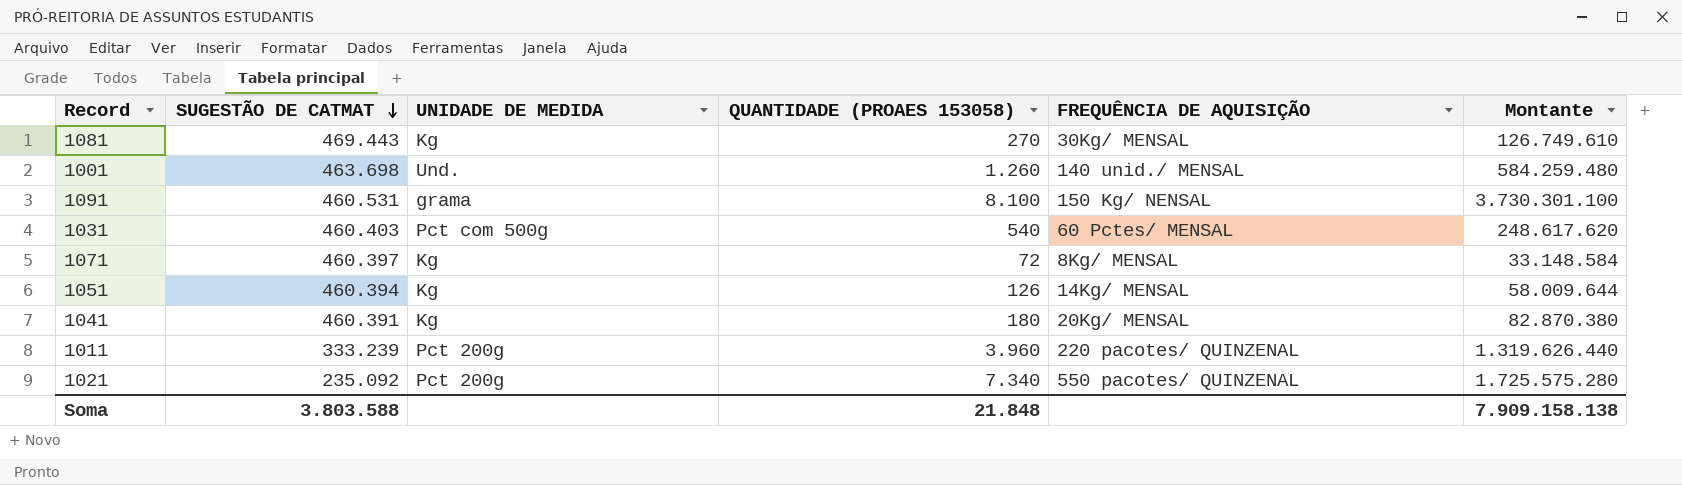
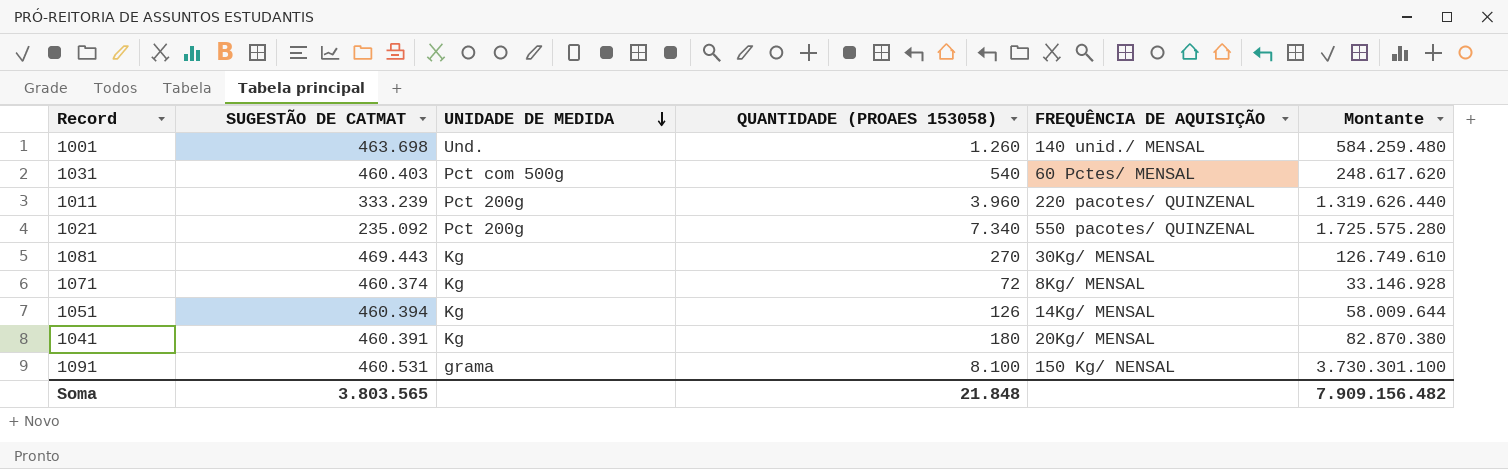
row order: SUGESTÃO DE CATMAT descending -> UNIDADE DE MEDIDA descending
1071 | SUGESTÃO DE CATMAT: 460.397 -> 460.374
1071 | Montante: 33.148.584 -> 33.146.928
Soma | SUGESTÃO DE CATMAT: 3.803.588 -> 3.803.565
Soma | Montante: 7.909.158.138 -> 7.909.156.482

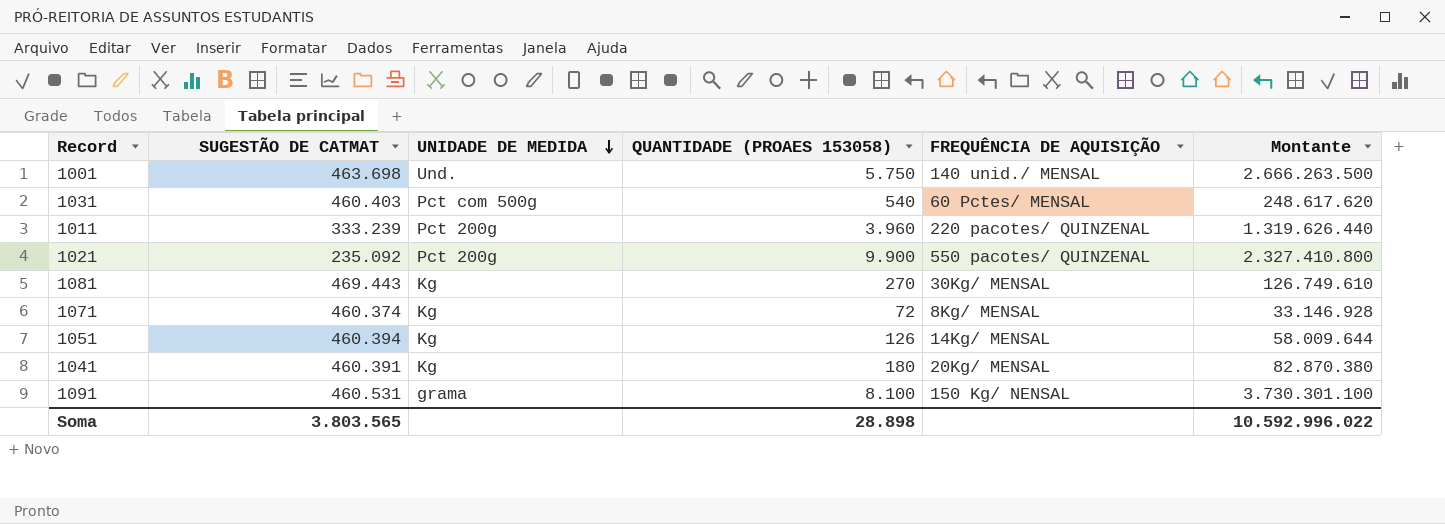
1001 | QUANTIDADE (PROAES 153058): 1.260 -> 5.750
1001 | Montante: 584.259.480 -> 2.666.263.500
1021 | QUANTIDADE (PROAES 153058): 7.340 -> 9.900
1021 | Montante: 1.725.575.280 -> 2.327.410.800
Soma | QUANTIDADE (PROAES 153058): 21.848 -> 28.898
Soma | Montante: 7.909.156.482 -> 10.592.996.022

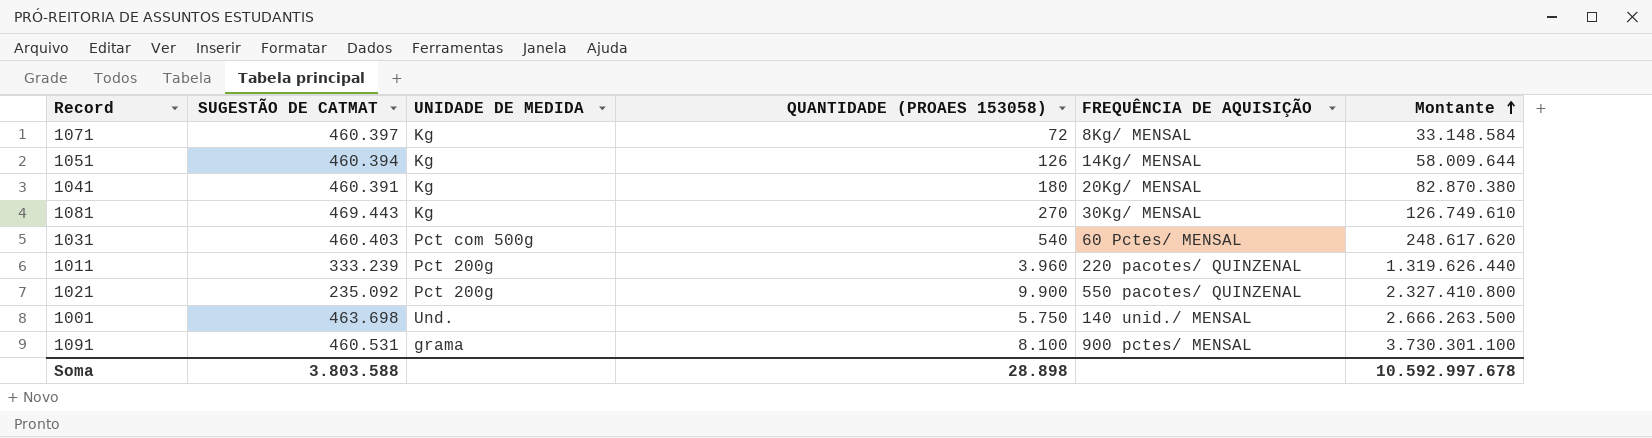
row order: UNIDADE DE MEDIDA descending -> Montante ascending
1071 | SUGESTÃO DE CATMAT: 460.374 -> 460.397
1071 | Montante: 33.146.928 -> 33.148.584
1091 | FREQUÊNCIA DE AQUISIÇÃO: 150 Kg/ NENSAL -> 900 pctes/ MENSAL
Soma | SUGESTÃO DE CATMAT: 3.803.565 -> 3.803.588
Soma | Montante: 10.592.996.022 -> 10.592.997.678

